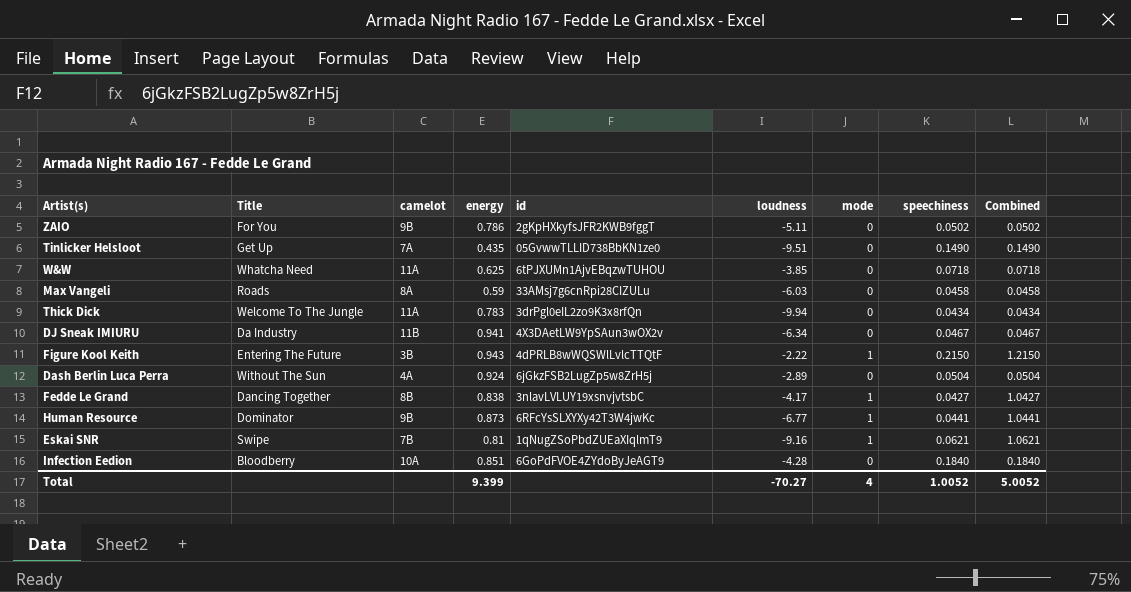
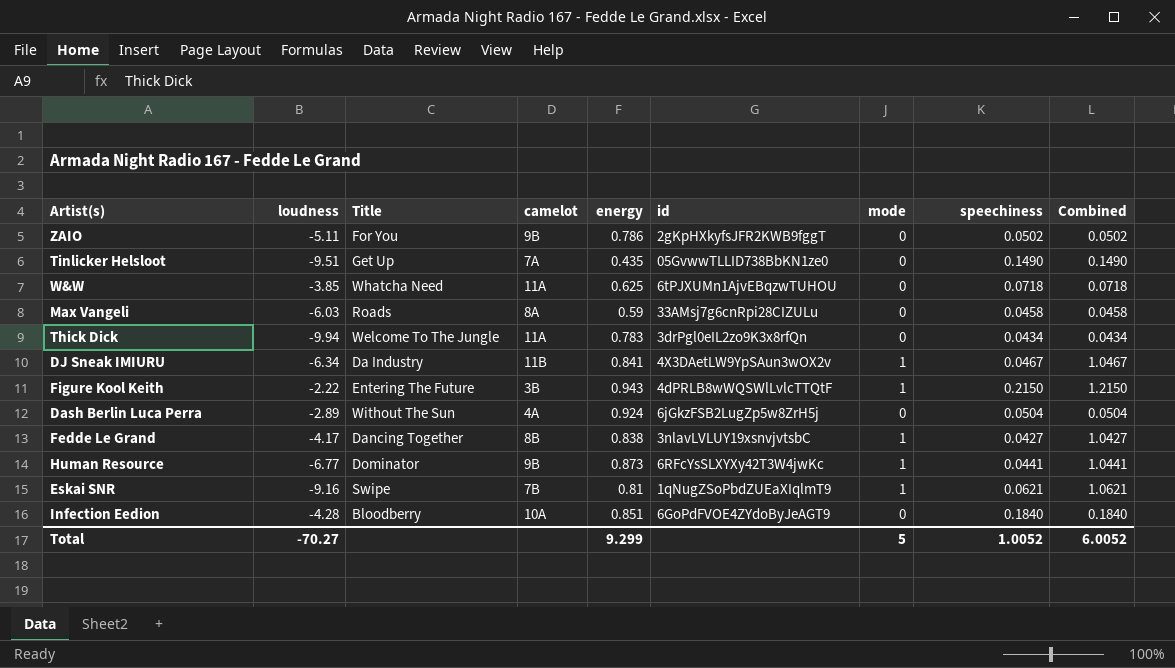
column loudness | position: 6 -> 2
DJ Sneak IMIURU | energy: 0.941 -> 0.841
DJ Sneak IMIURU | mode: 0 -> 1
DJ Sneak IMIURU | Combined: 0.0467 -> 1.0467
Total | energy: 9.399 -> 9.299
Total | mode: 4 -> 5
Total | Combined: 5.0052 -> 6.0052

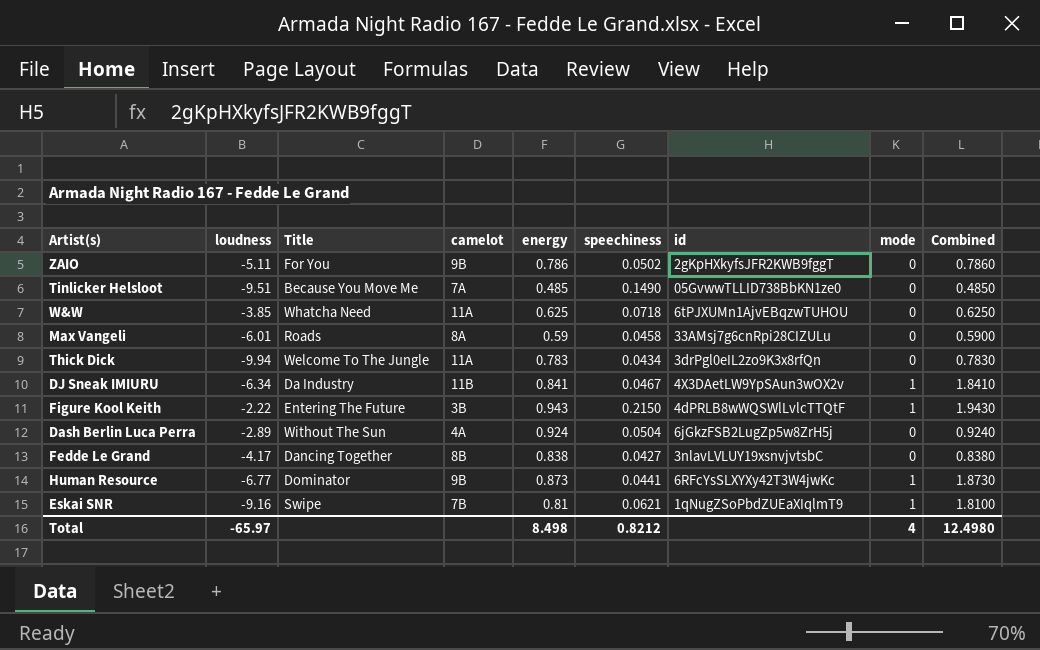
column speechiness | position: 8 -> 6
column Combined | formula: [mode] + [speechiness] -> [energy] + [mode]
row Infection Eedion: -4.28 | Bloodberry | 10A | 0.851 | 6GoPdFVOE4ZYdoByJeAGT9 | 0 | 0.1840 | 0.1840 -> none
Tinlicker Helsloot | Title: Get Up -> Because You Move Me
Tinlicker Helsloot | energy: 0.435 -> 0.485
Max Vangeli | loudness: -6.03 -> -6.01
Fedde Le Grand | mode: 1 -> 0
Total | loudness: -70.27 -> -65.97
Total | energy: 9.299 -> 8.498
Total | speechiness: 1.0052 -> 0.8212
Total | mode: 5 -> 4
Total | Combined: 6.0052 -> 12.4980

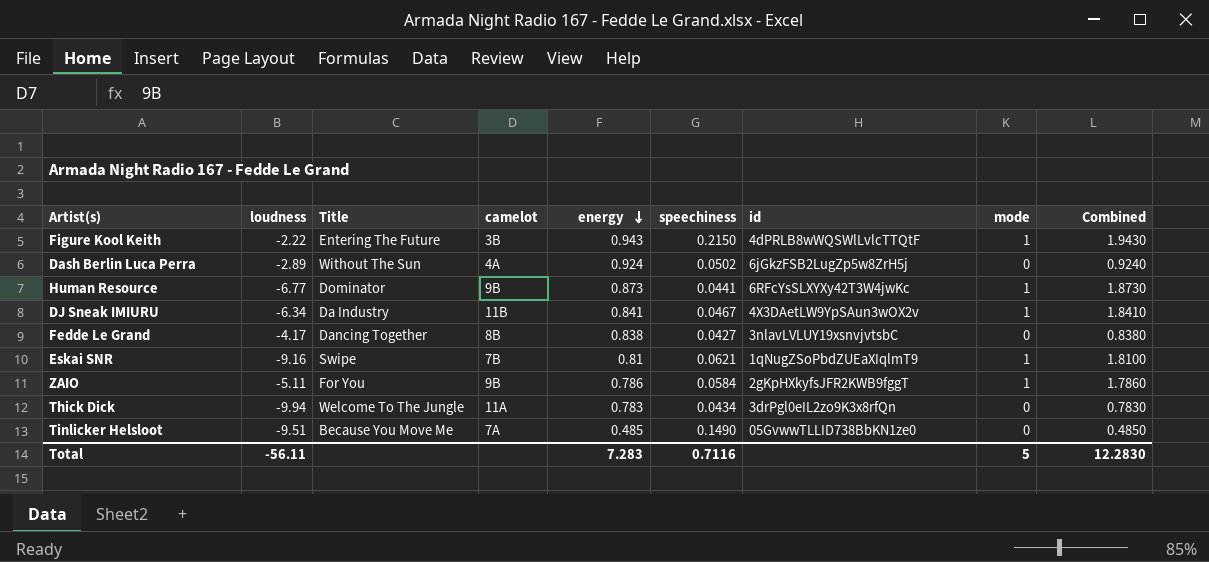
row order: none -> energy descending
row W&W: -3.85 | Whatcha Need | 11A | 0.625 | 0.0718 | 6tPJXUMn1AjvEBqzwTUHOU | 0 | 0.6250 -> none
row Max Vangeli: -6.01 | Roads | 8A | 0.59 | 0.0458 | 33AMsj7g6cnRpi28CIZULu | 0 | 0.5900 -> none
Dash Berlin Luca Perra | speechiness: 0.0504 -> 0.0502
ZAIO | speechiness: 0.0502 -> 0.0584
ZAIO | mode: 0 -> 1
ZAIO | Combined: 0.7860 -> 1.7860
Total | loudness: -65.97 -> -56.11
Total | energy: 8.498 -> 7.283
Total | speechiness: 0.8212 -> 0.7116
Total | mode: 4 -> 5
Total | Combined: 12.4980 -> 12.2830

